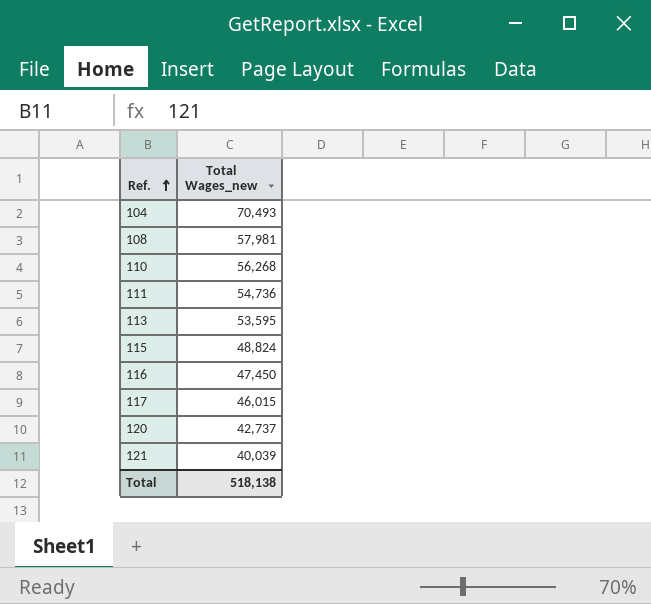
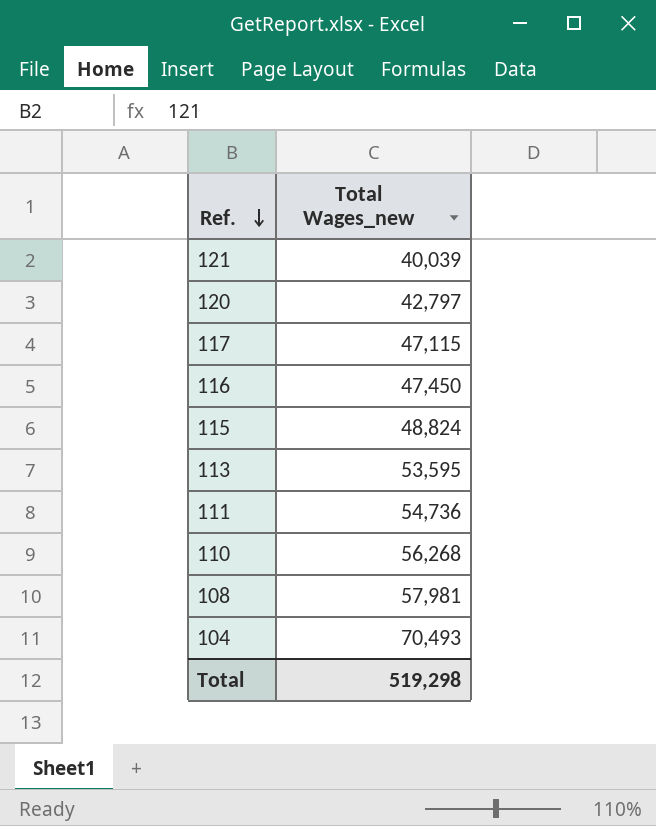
row order: Ref. ascending -> Ref. descending
120 | Total Wages_new: 42,737 -> 42,797
117 | Total Wages_new: 46,015 -> 47,115
Total | Total Wages_new: 518,138 -> 519,298

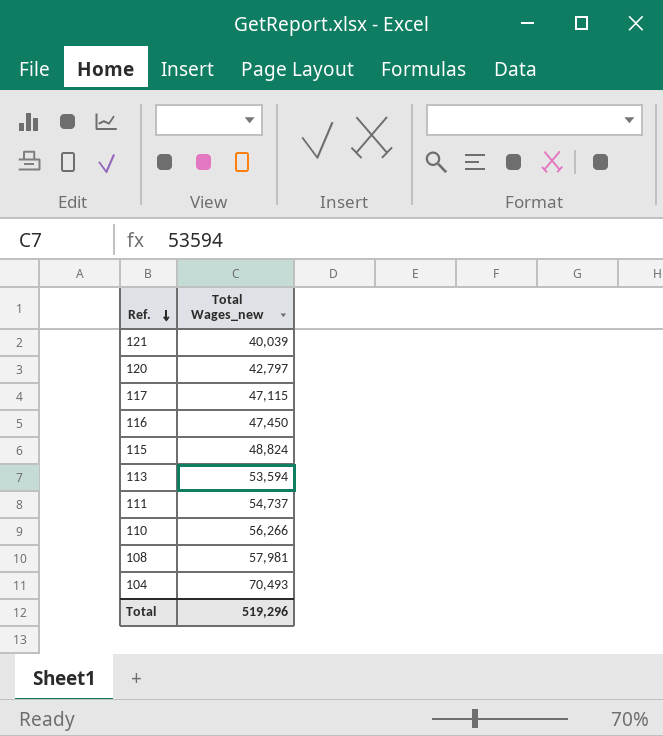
113 | Total Wages_new: 53,595 -> 53,594
111 | Total Wages_new: 54,736 -> 54,737
110 | Total Wages_new: 56,268 -> 56,266
Total | Total Wages_new: 519,298 -> 519,296

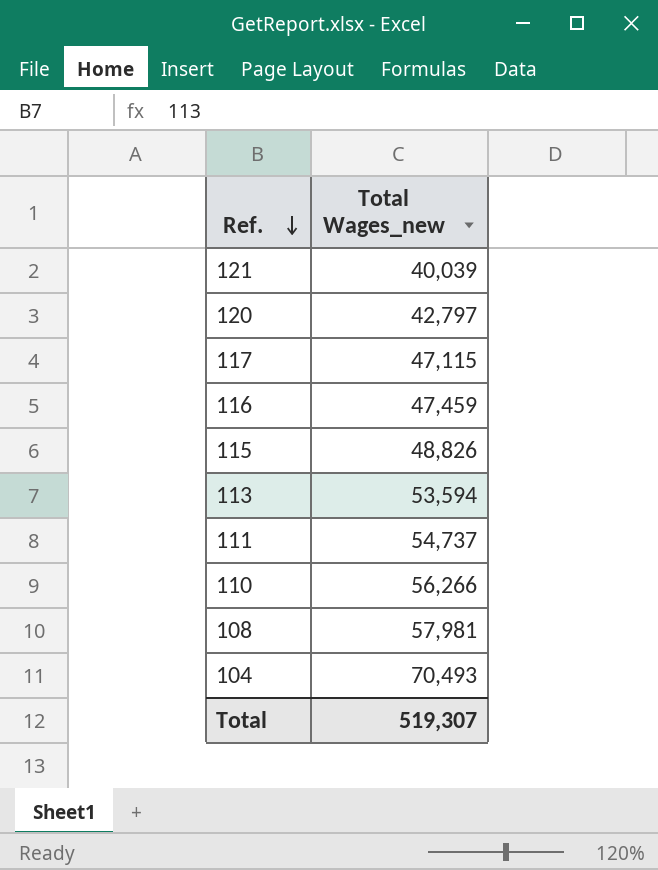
116 | Total Wages_new: 47,450 -> 47,459
115 | Total Wages_new: 48,824 -> 48,826
Total | Total Wages_new: 519,296 -> 519,307

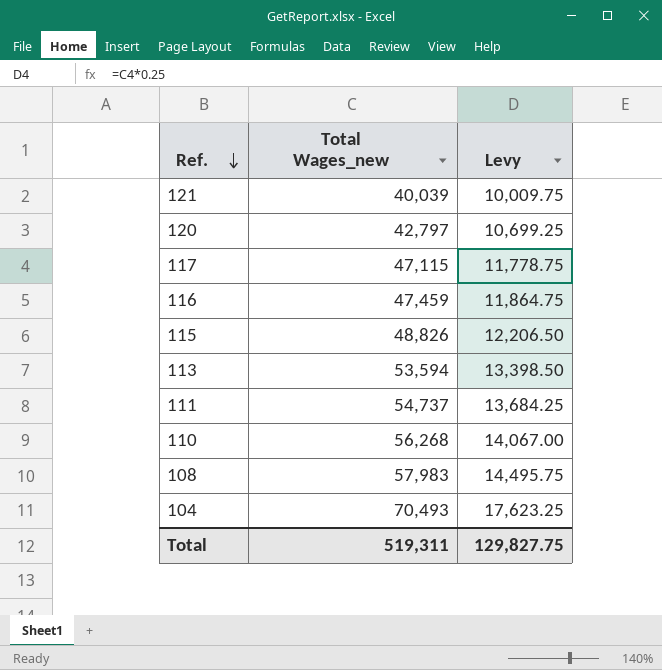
column Levy | formula: none -> [Total Wages_new] * 0.25
110 | Total Wages_new: 56,266 -> 56,268
108 | Total Wages_new: 57,981 -> 57,983
Total | Total Wages_new: 519,307 -> 519,311

